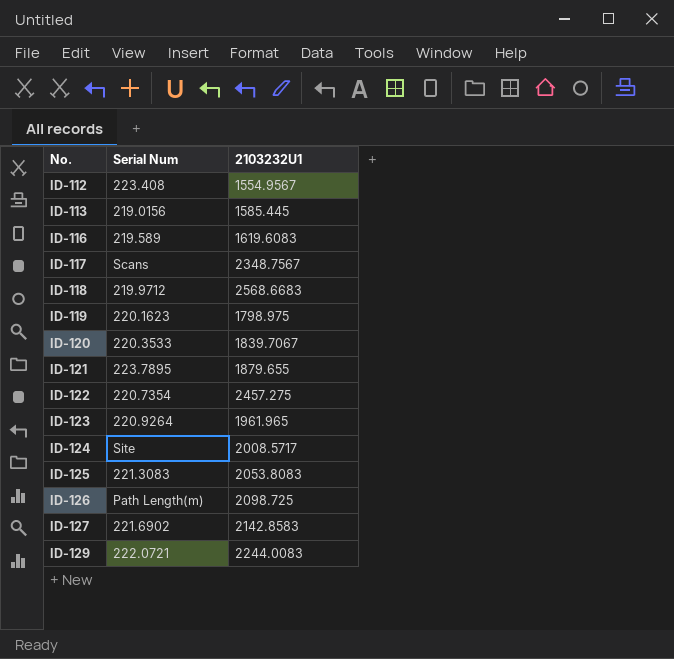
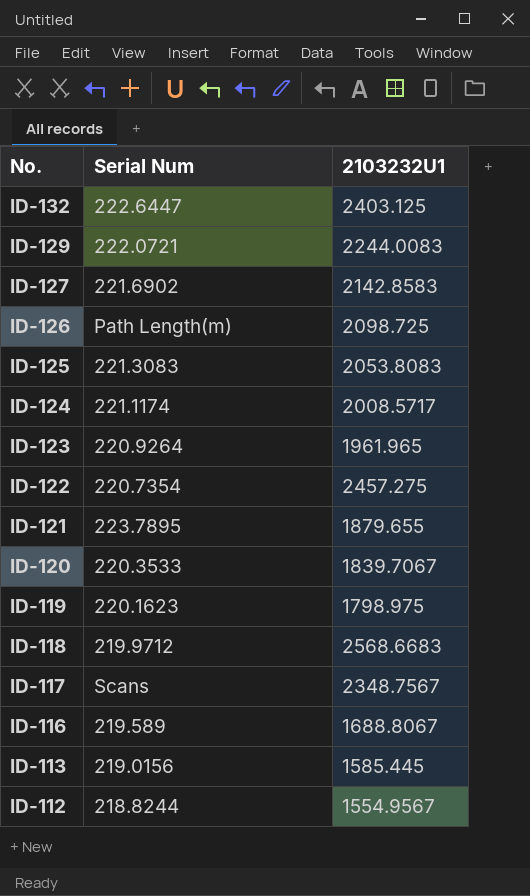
row order: No. ascending -> No. descending
row ID-132: none -> 222.6447 | 2403.125
ID-124 | Serial Num: Site -> 221.1174
ID-116 | 2103232U1: 1619.6083 -> 1688.8067
ID-112 | Serial Num: 223.408 -> 218.8244

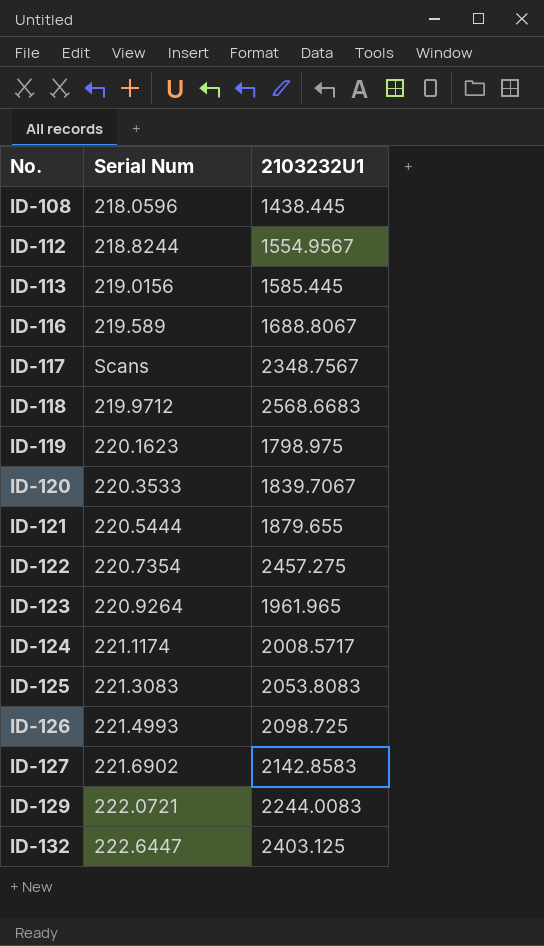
row order: No. descending -> No. ascending
row ID-108: none -> 218.0596 | 1438.445
ID-121 | Serial Num: 223.7895 -> 220.5444
ID-126 | Serial Num: Path Length(m) -> 221.4993

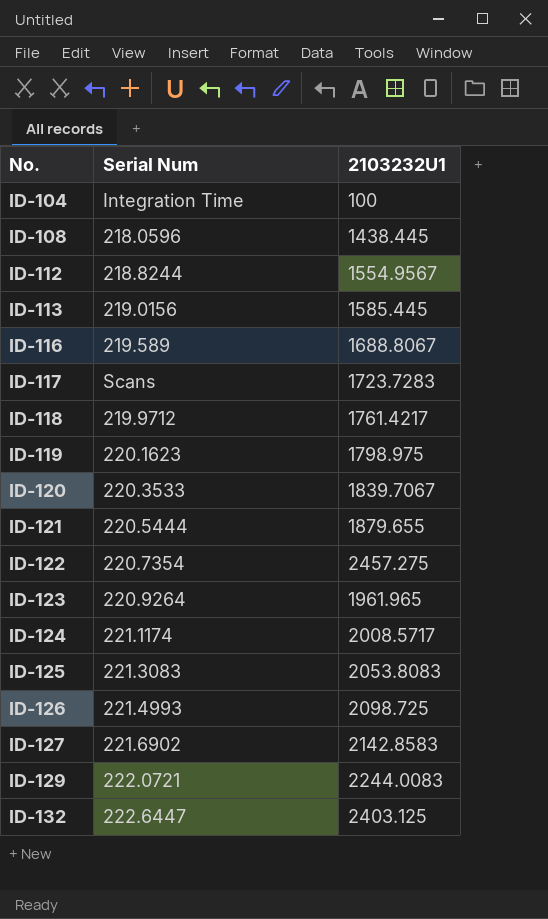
row ID-104: none -> Integration Time | 100
ID-117 | 2103232U1: 2348.7567 -> 1723.7283
ID-118 | 2103232U1: 2568.6683 -> 1761.4217

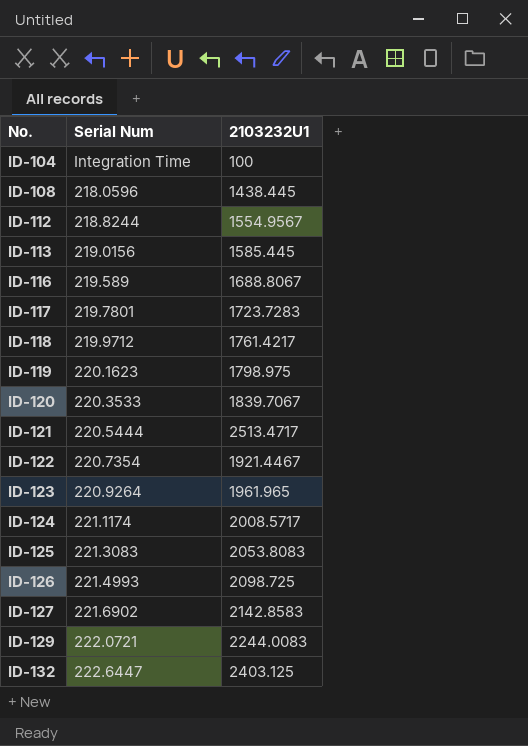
ID-117 | Serial Num: Scans -> 219.7801
ID-121 | 2103232U1: 1879.655 -> 2513.4717
ID-122 | 2103232U1: 2457.275 -> 1921.4467

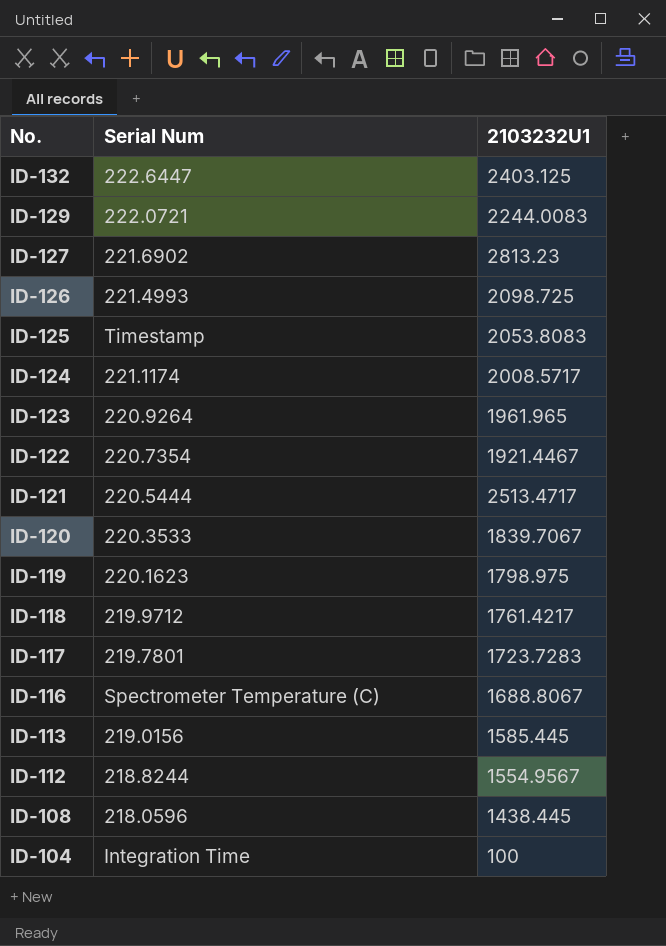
row order: No. ascending -> No. descending
ID-127 | 2103232U1: 2142.8583 -> 2813.23
ID-125 | Serial Num: 221.3083 -> Timestamp
ID-116 | Serial Num: 219.589 -> Spectrometer Temperature (C)

